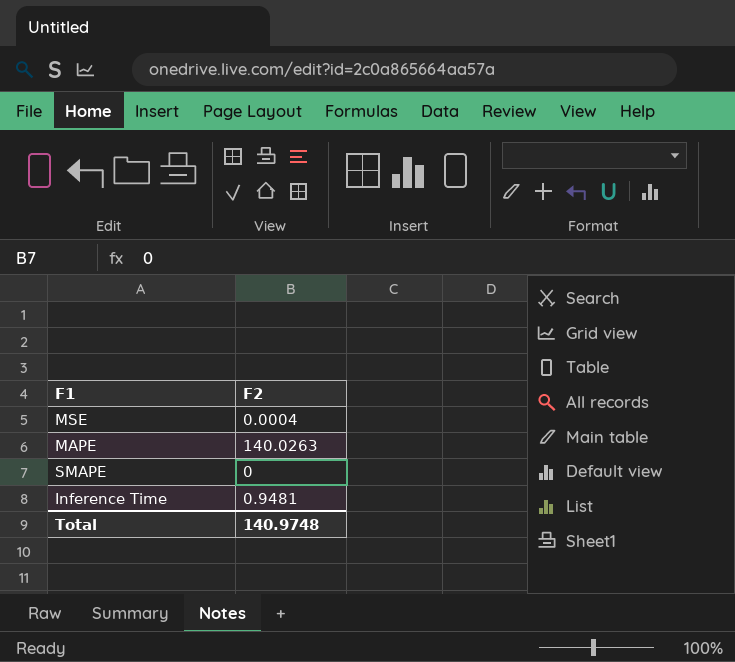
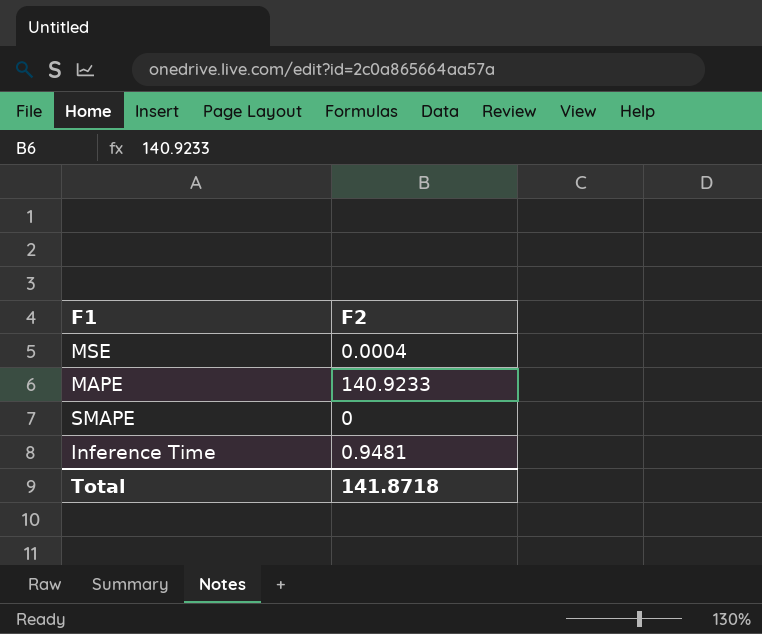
MAPE | F2: 140.0263 -> 140.9233
Total | F2: 140.9748 -> 141.8718

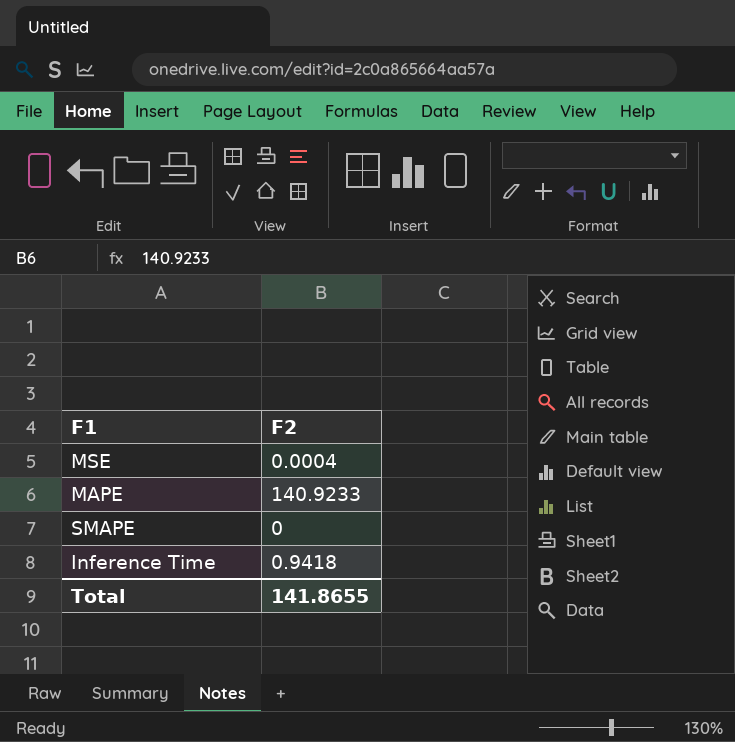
Inference Time | F2: 0.9481 -> 0.9418
Total | F2: 141.8718 -> 141.8655

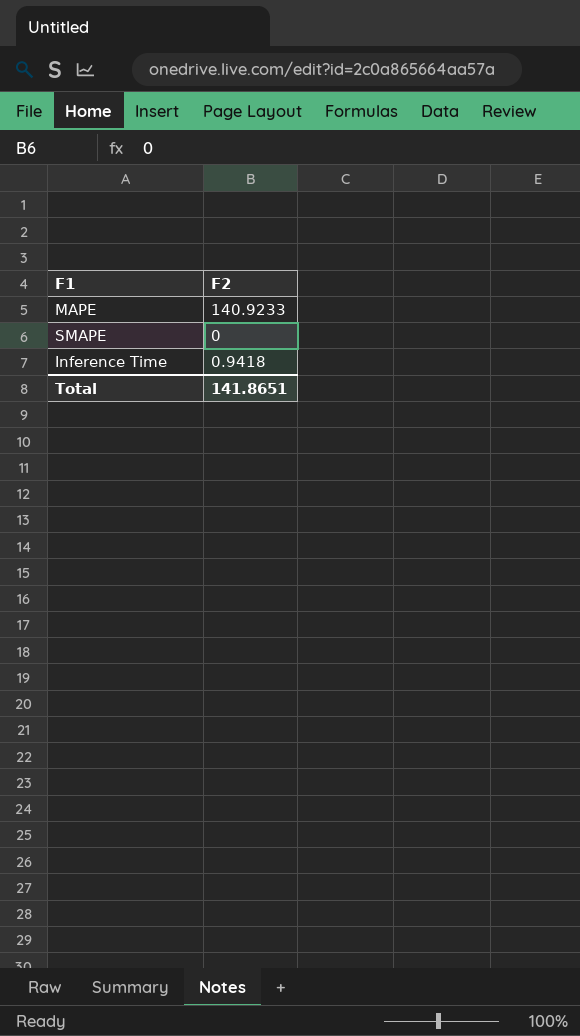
row MSE: 0.0004 -> none
Total | F2: 141.8655 -> 141.8651

